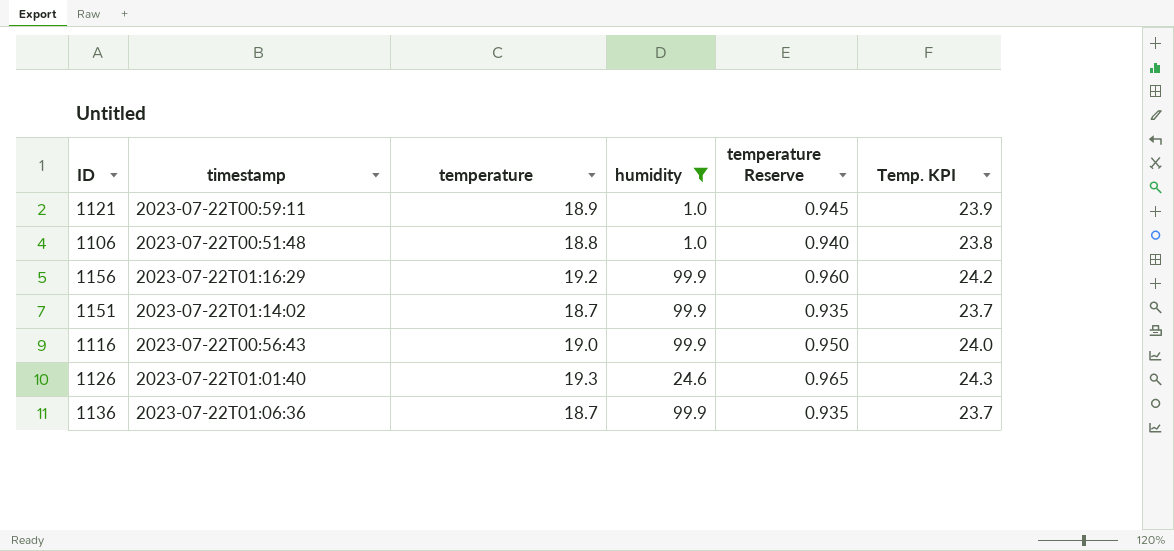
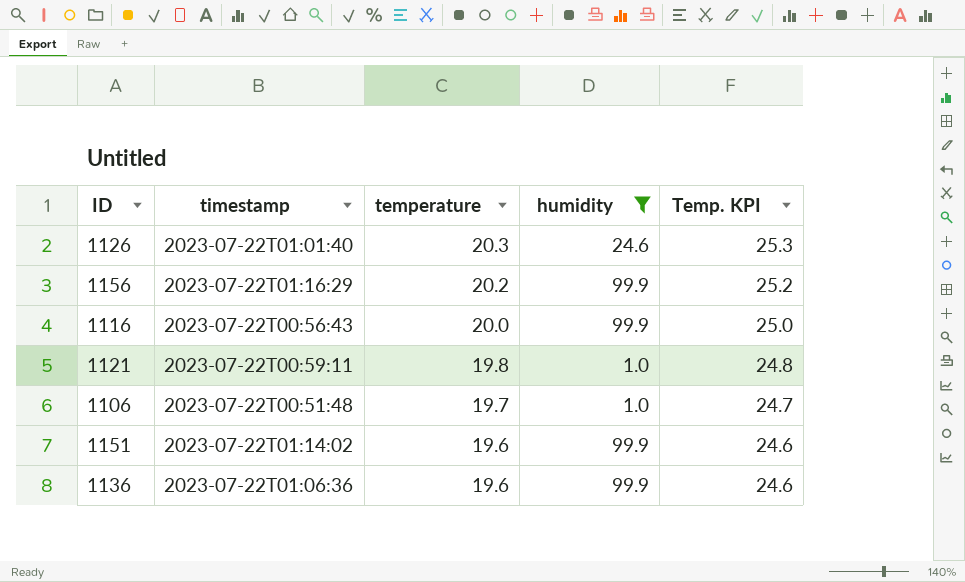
row order: none -> temperature descending
column temperature Reserve | formula: [temperature] * 0.05 -> none
1126 | temperature: 19.3 -> 20.3
1126 | Temp. KPI: 24.3 -> 25.3
1156 | temperature: 19.2 -> 20.2
1156 | Temp. KPI: 24.2 -> 25.2
1116 | temperature: 19.0 -> 20.0
1116 | Temp. KPI: 24.0 -> 25.0
1121 | temperature: 18.9 -> 19.8
1121 | Temp. KPI: 23.9 -> 24.8
1106 | temperature: 18.8 -> 19.7
1106 | Temp. KPI: 23.8 -> 24.7
1151 | temperature: 18.7 -> 19.6
1151 | Temp. KPI: 23.7 -> 24.6
1136 | temperature: 18.7 -> 19.6
1136 | Temp. KPI: 23.7 -> 24.6

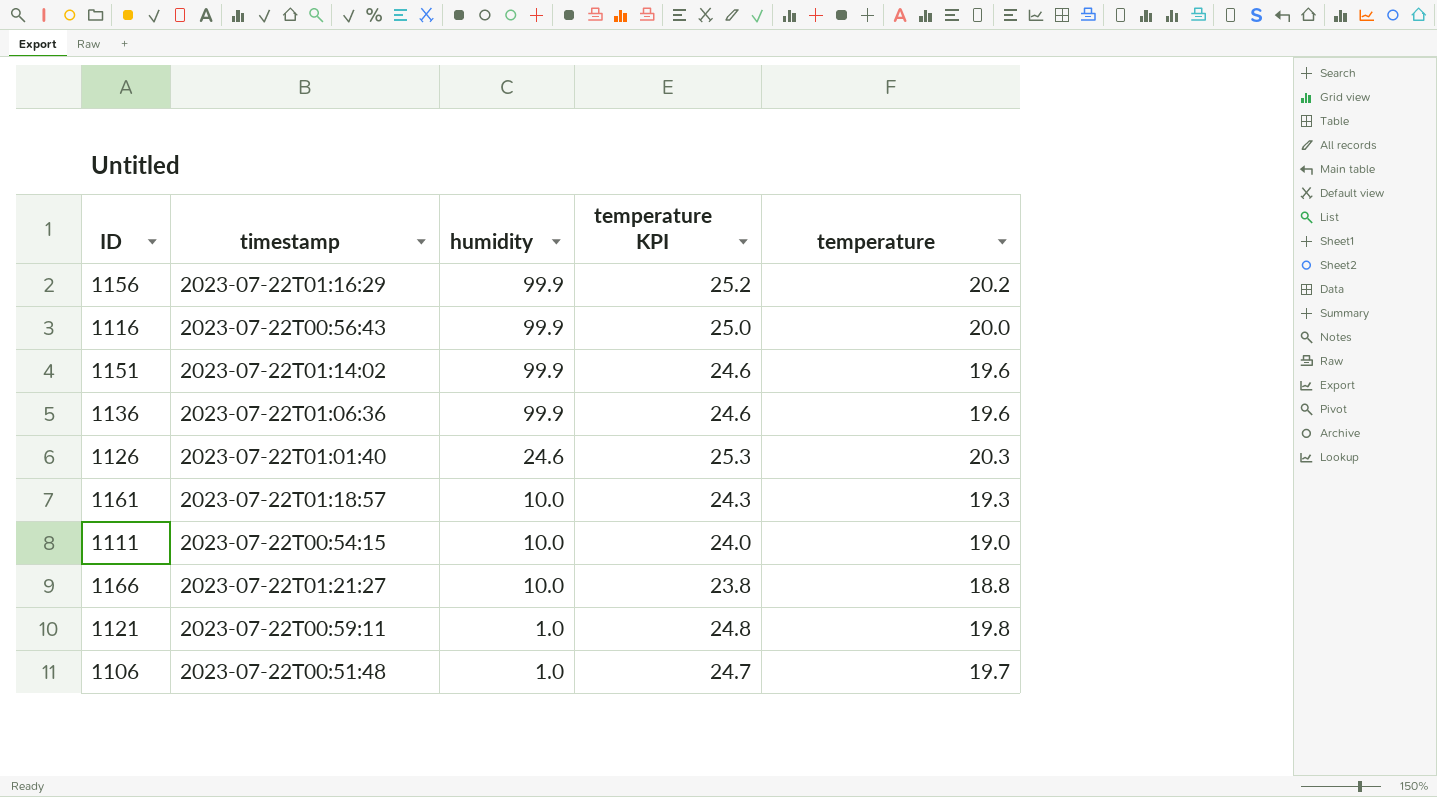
filter: humidity != 10.0 -> none
row order: temperature descending -> humidity descending
column name: Temp. KPI -> temperature KPI
column temperature | position: 3 -> 5

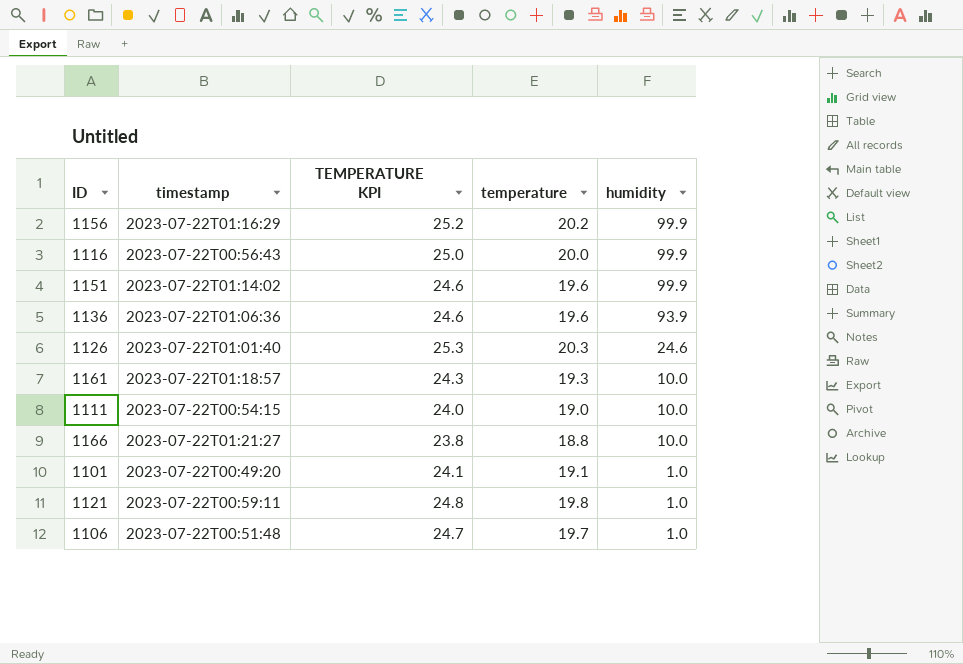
column name: temperature KPI -> TEMPERATURE KPI
column humidity | position: 3 -> 5
1136 | humidity: 99.9 -> 93.9
row 1101: none -> 2023-07-22T00:49:20 | 24.1 | 19.1 | 1.0

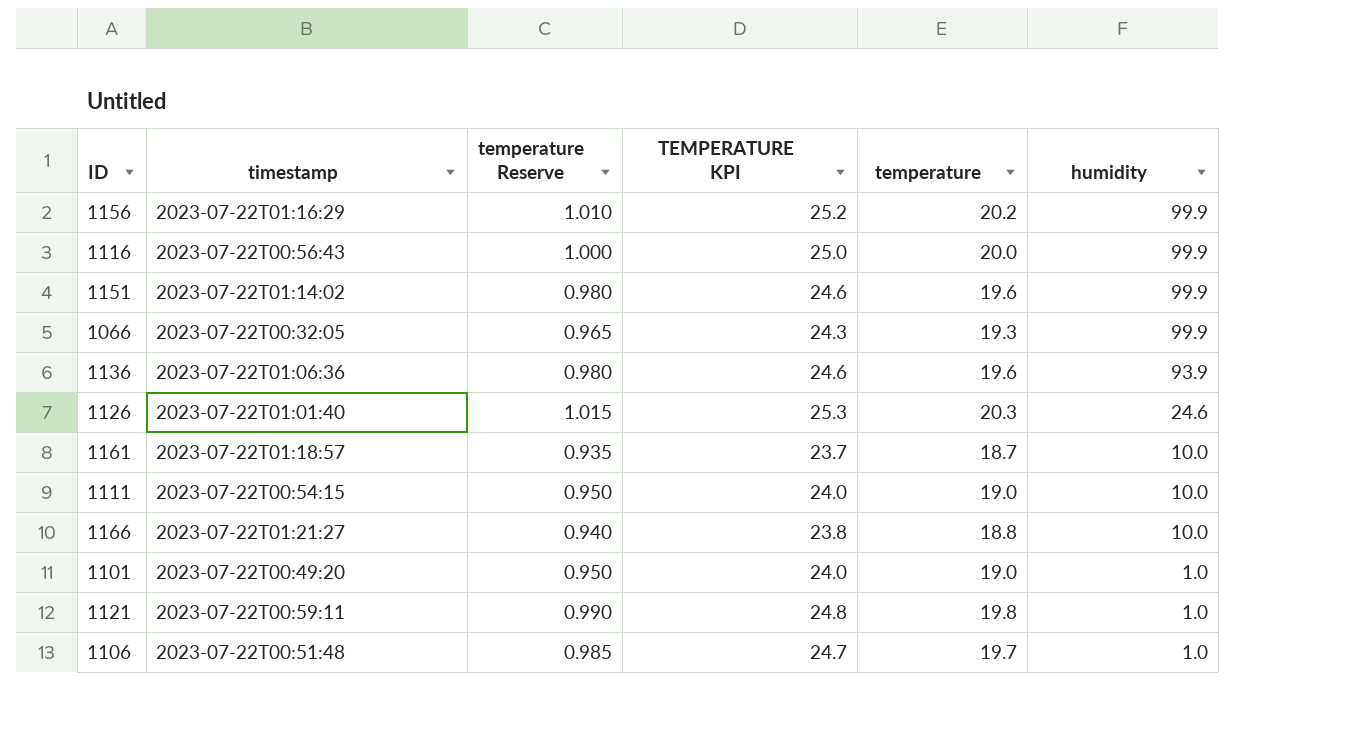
column temperature Reserve | formula: none -> [temperature] * 0.05
row 1066: none -> 2023-07-22T00:32:05 | 0.965 | 24.3 | 19.3 | 99.9
1161 | TEMPERATURE KPI: 24.3 -> 23.7
1161 | temperature: 19.3 -> 18.7
1101 | TEMPERATURE KPI: 24.1 -> 24.0
1101 | temperature: 19.1 -> 19.0

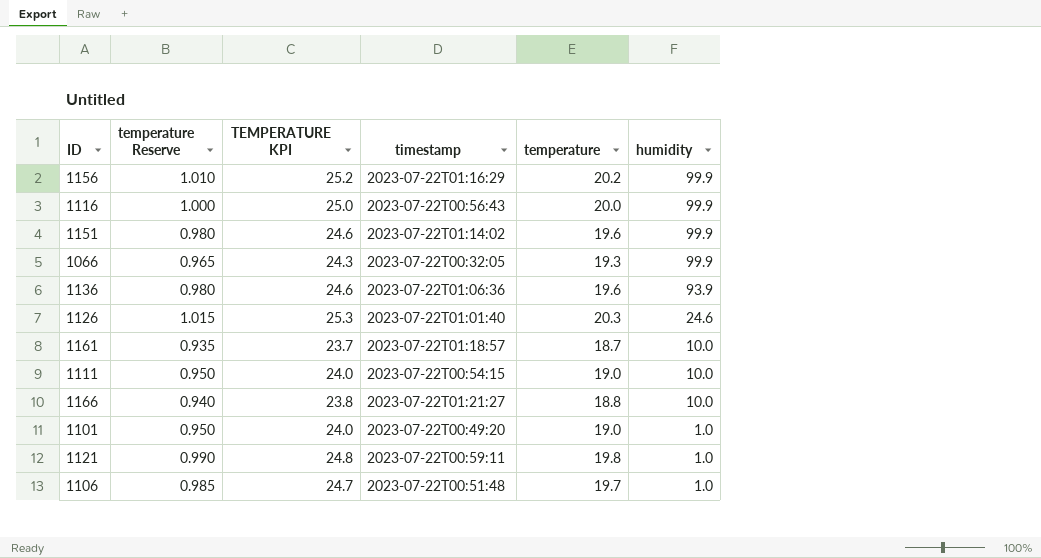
column timestamp | position: 2 -> 4

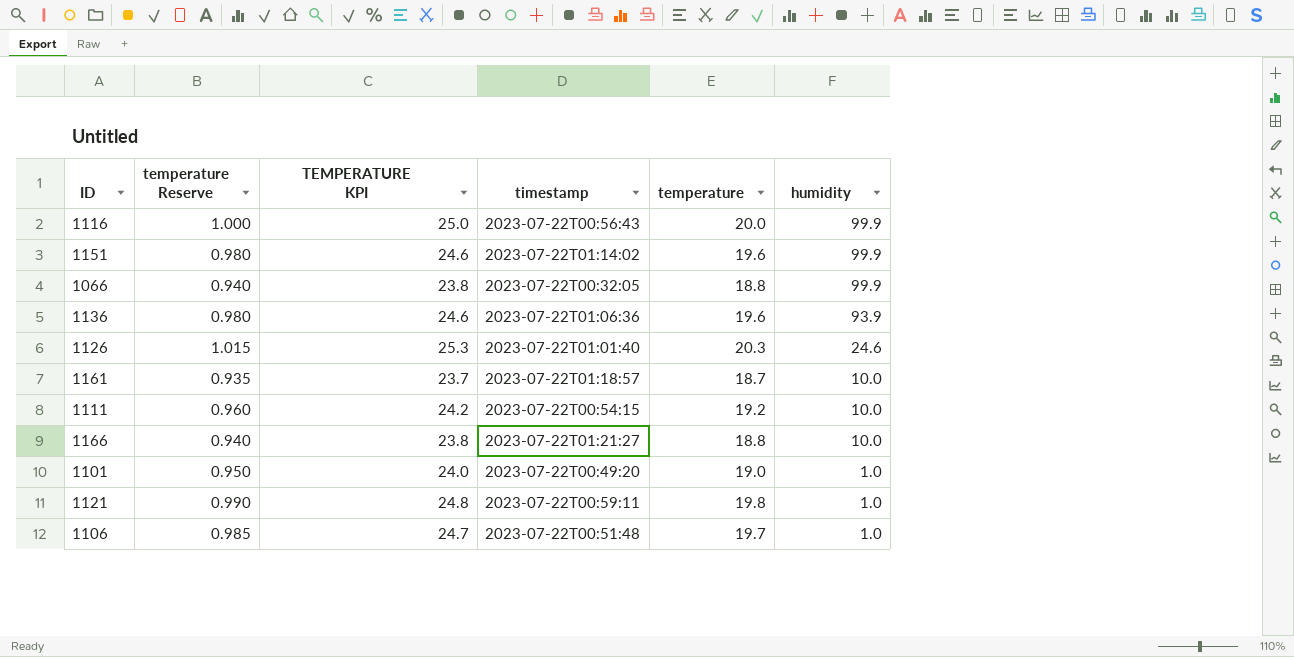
row 1156: 1.010 | 25.2 | 2023-07-22T01:16:29 | 20.2 | 99.9 -> none
1066 | temperature Reserve: 0.965 -> 0.940
1066 | TEMPERATURE KPI: 24.3 -> 23.8
1066 | temperature: 19.3 -> 18.8
1111 | temperature Reserve: 0.950 -> 0.960
1111 | TEMPERATURE KPI: 24.0 -> 24.2
1111 | temperature: 19.0 -> 19.2

